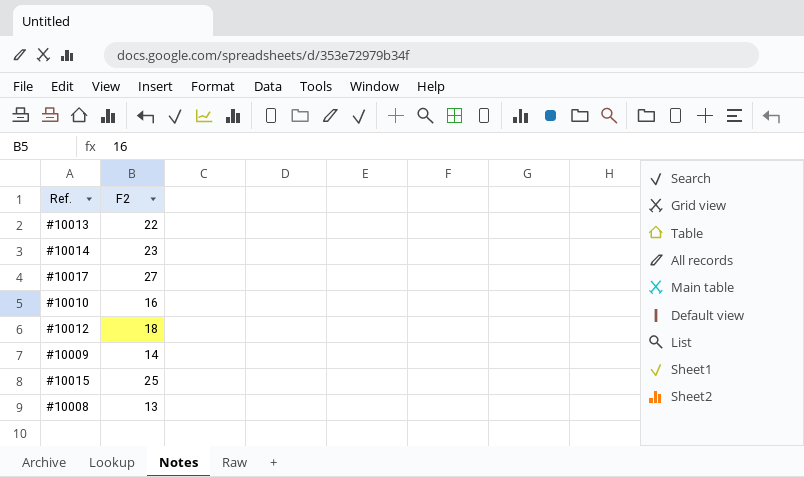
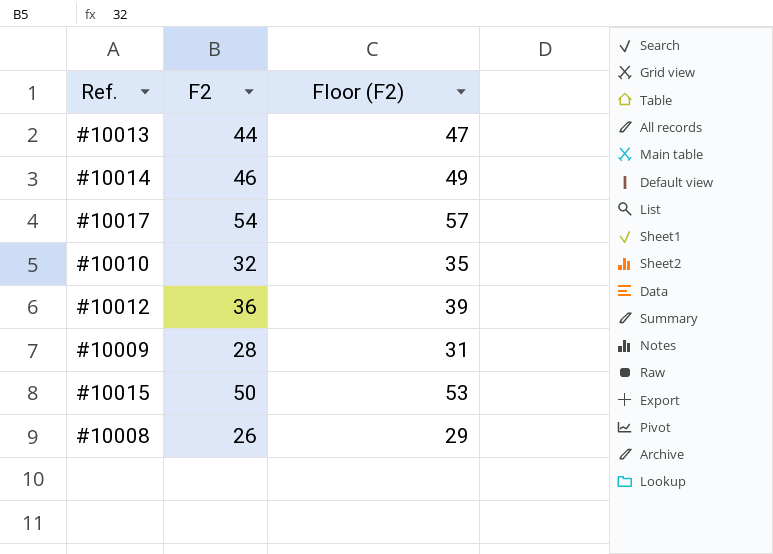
column Floor (F2) | formula: none -> [F2] + 3
#10013 | F2: 22 -> 44
#10014 | F2: 23 -> 46
#10017 | F2: 27 -> 54
#10010 | F2: 16 -> 32
#10012 | F2: 18 -> 36
#10009 | F2: 14 -> 28
#10015 | F2: 25 -> 50
#10008 | F2: 13 -> 26

